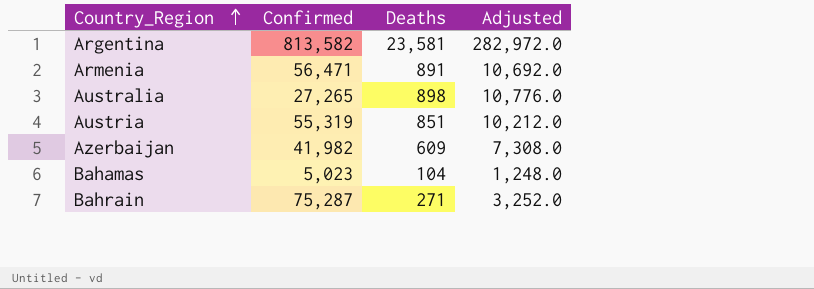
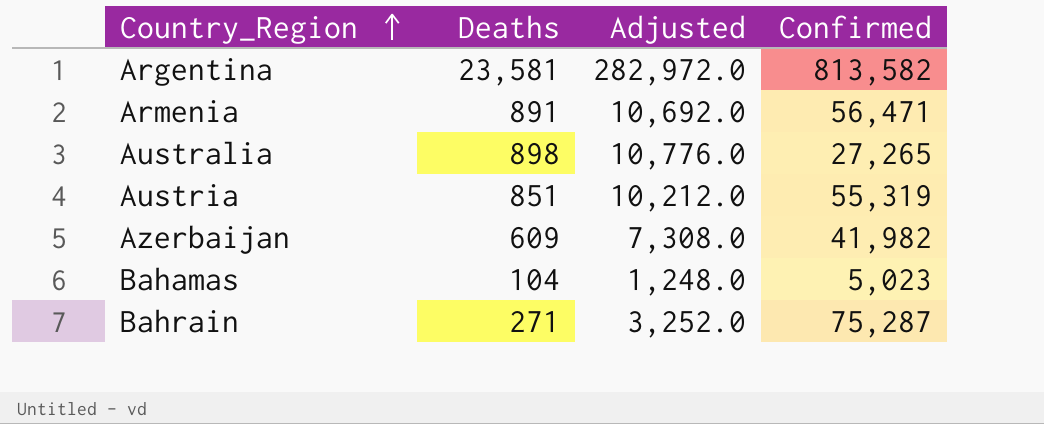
column Confirmed | position: 2 -> 4

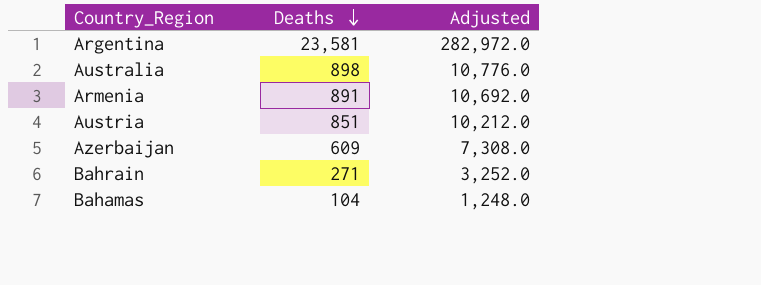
row order: Country_Region ascending -> Deaths descending
column Confirmed | position: 4 -> none

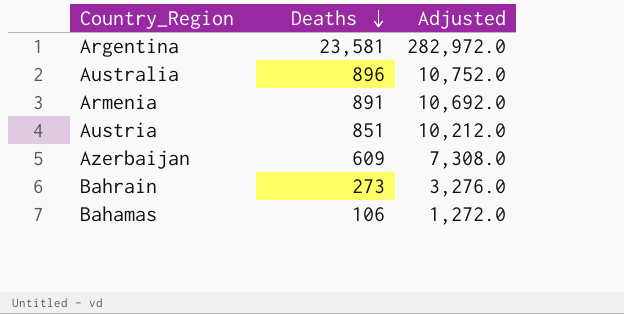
Australia | Deaths: 898 -> 896
Australia | Adjusted: 10,776.0 -> 10,752.0
Bahrain | Deaths: 271 -> 273
Bahrain | Adjusted: 3,252.0 -> 3,276.0
Bahamas | Deaths: 104 -> 106
Bahamas | Adjusted: 1,248.0 -> 1,272.0

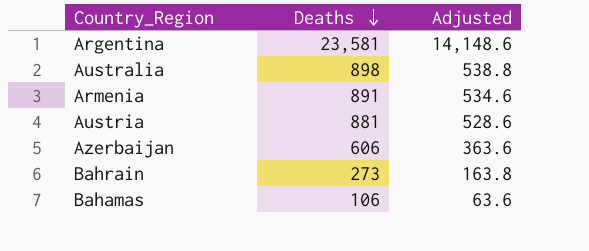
column Adjusted | formula: [Deaths] * 12 -> [Deaths] * 0.6
Australia | Deaths: 896 -> 898
Austria | Deaths: 851 -> 881
Azerbaijan | Deaths: 609 -> 606

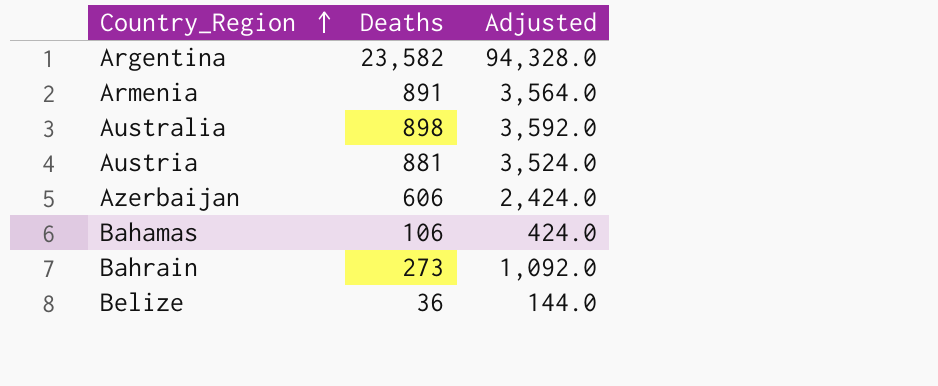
row order: Deaths descending -> Country_Region ascending
column Adjusted | formula: [Deaths] * 0.6 -> [Deaths] * 4
Argentina | Deaths: 23,581 -> 23,582
row Belize: none -> 36 | 144.0

